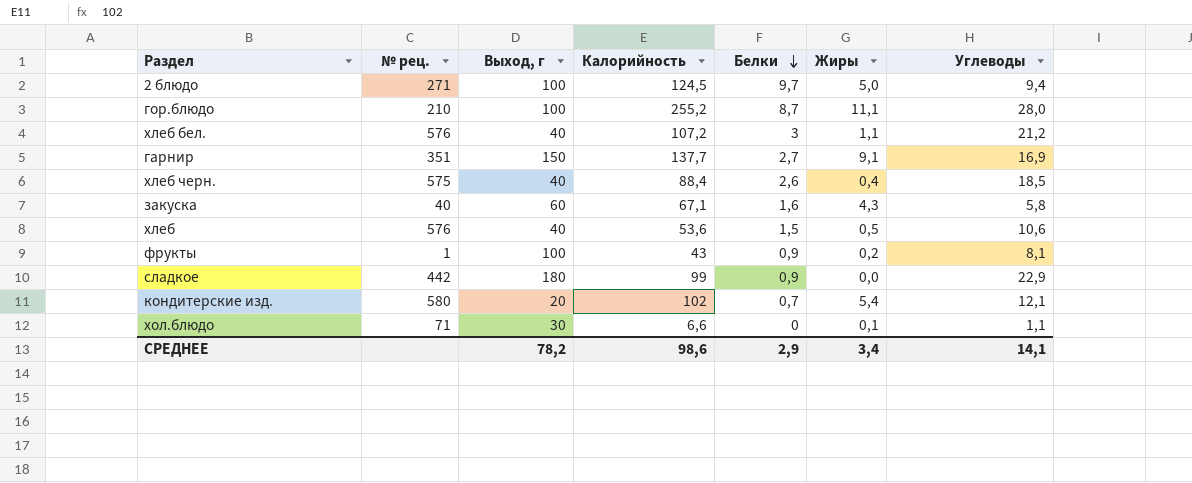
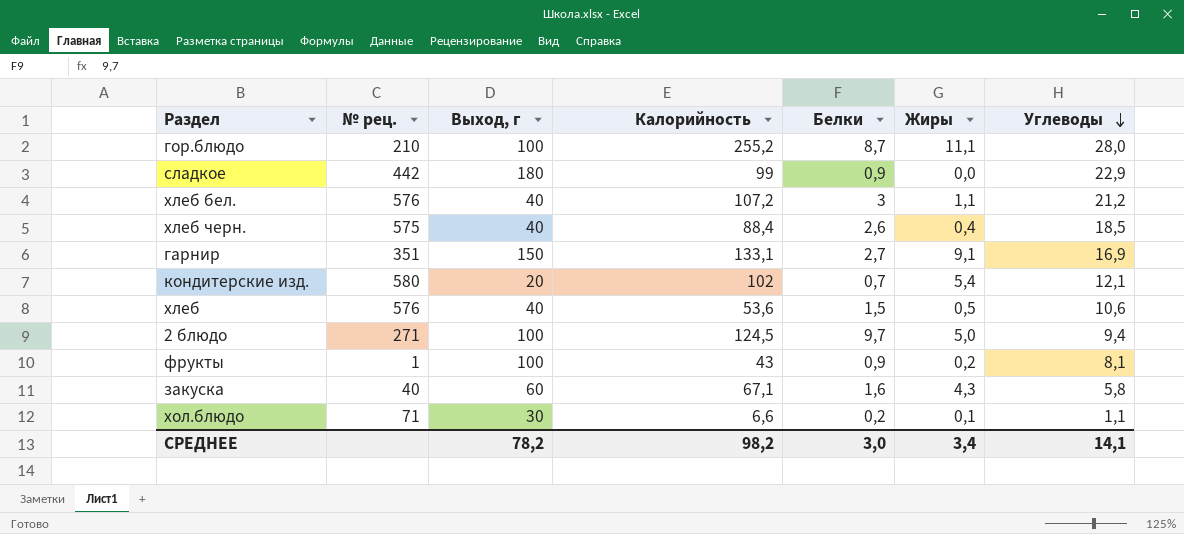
row order: Белки descending -> Углеводы descending
гарнир | Калорийность: 137,7 -> 133,1
хол.блюдо | Белки: 0 -> 0,2
СРЕДНЕЕ | Калорийность: 98,6 -> 98,2
СРЕДНЕЕ | Белки: 2,9 -> 3,0

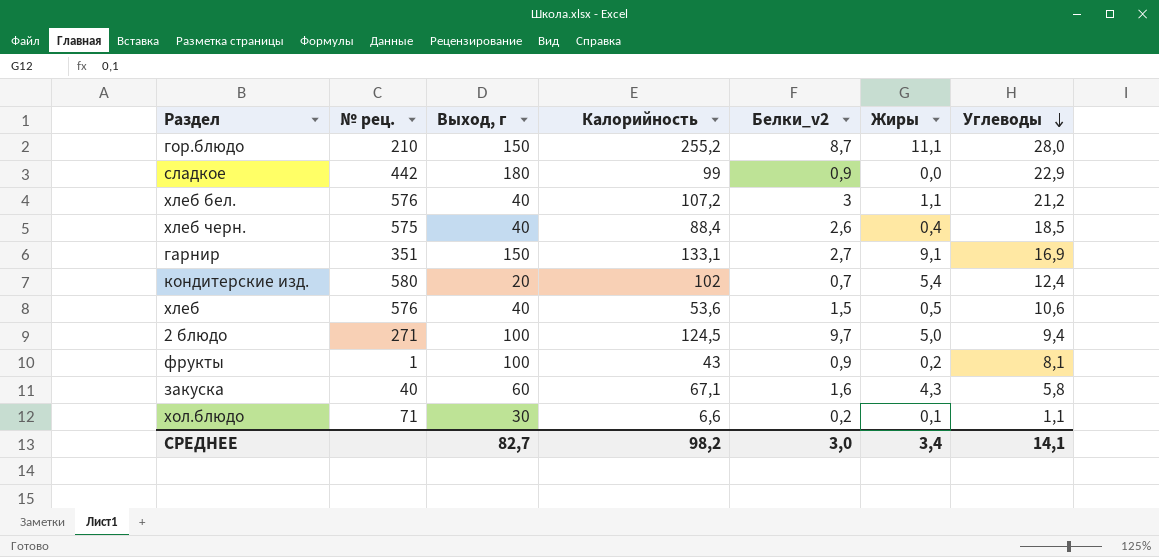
column name: Белки -> Белки_v2
гор.блюдо | Выход, г: 100 -> 150
кондитерские изд. | Углеводы: 12,1 -> 12,4
СРЕДНЕЕ | Выход, г: 78,2 -> 82,7

